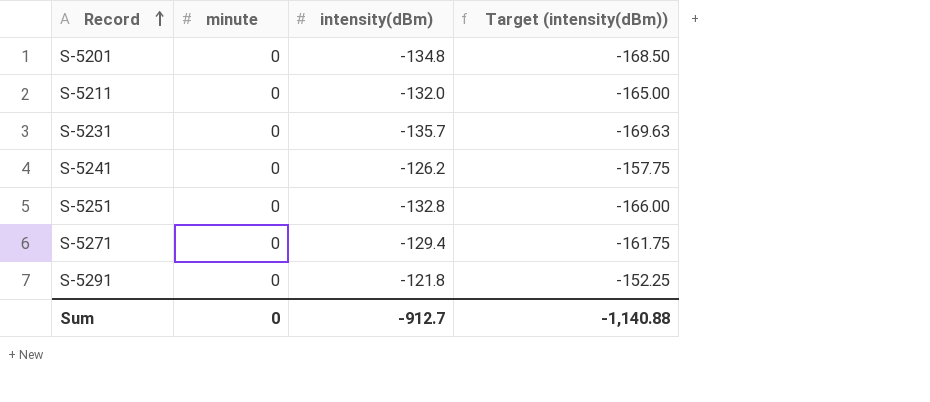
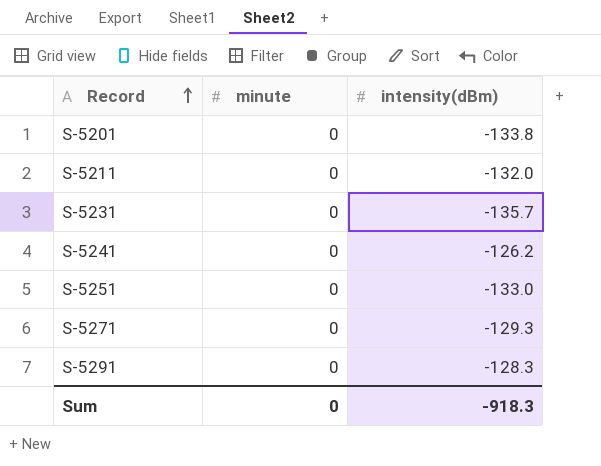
column Target (intensity(dBm)) | formula: [intensity(dBm)] * 1.25 -> none
S-5201 | intensity(dBm): -134.8 -> -133.8
S-5251 | intensity(dBm): -132.8 -> -133.0
S-5271 | intensity(dBm): -129.4 -> -129.3
S-5291 | intensity(dBm): -121.8 -> -128.3
Sum | intensity(dBm): -912.7 -> -918.3

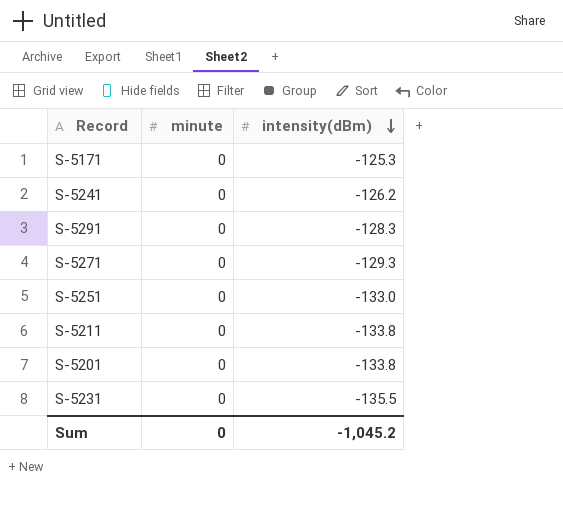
row order: Record ascending -> intensity(dBm) descending
row S-5171: none -> 0 | -125.3
S-5211 | intensity(dBm): -132.0 -> -133.8
S-5231 | intensity(dBm): -135.7 -> -135.5
Sum | intensity(dBm): -918.3 -> -1,045.2

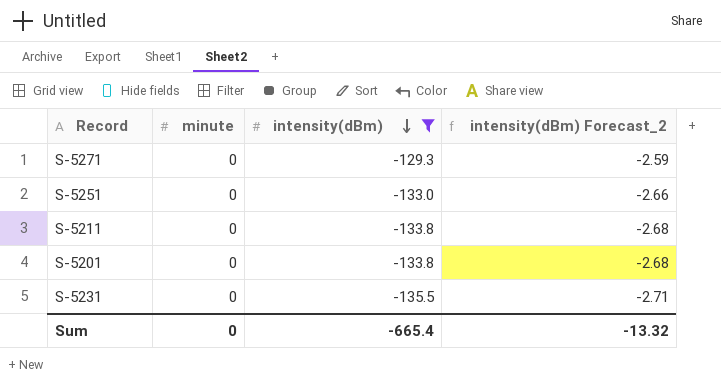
filter: none -> intensity(dBm) <= -129.3
column intensity(dBm) Forecast_2 | formula: none -> [intensity(dBm)] * 0.02
Sum | intensity(dBm): -1,045.2 -> -665.4

